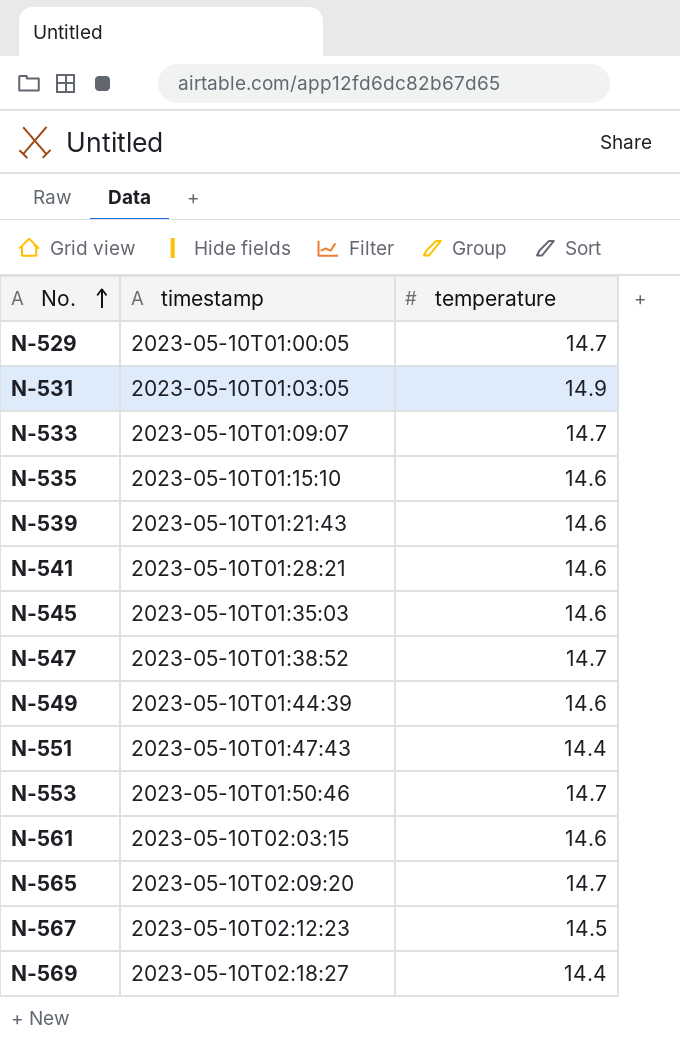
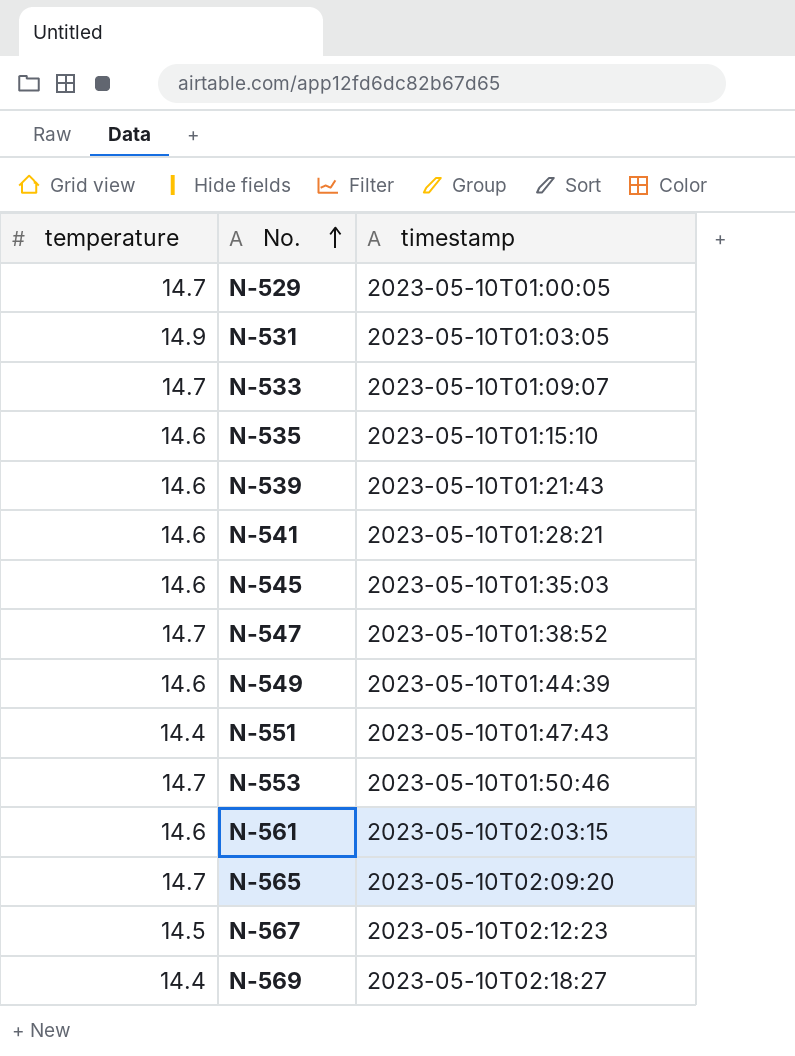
column temperature | position: 3 -> 1

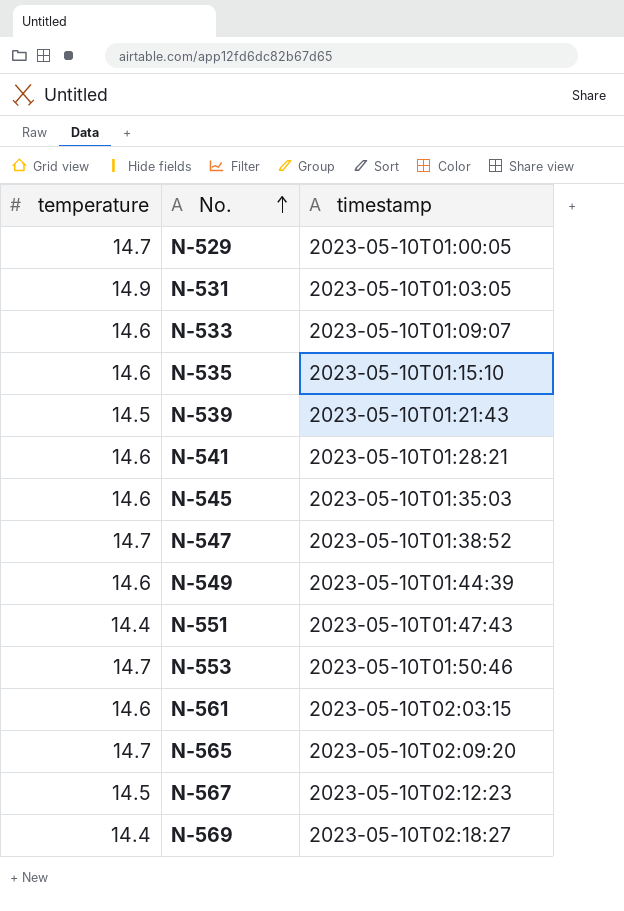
N-533 | temperature: 14.7 -> 14.6
N-539 | temperature: 14.6 -> 14.5

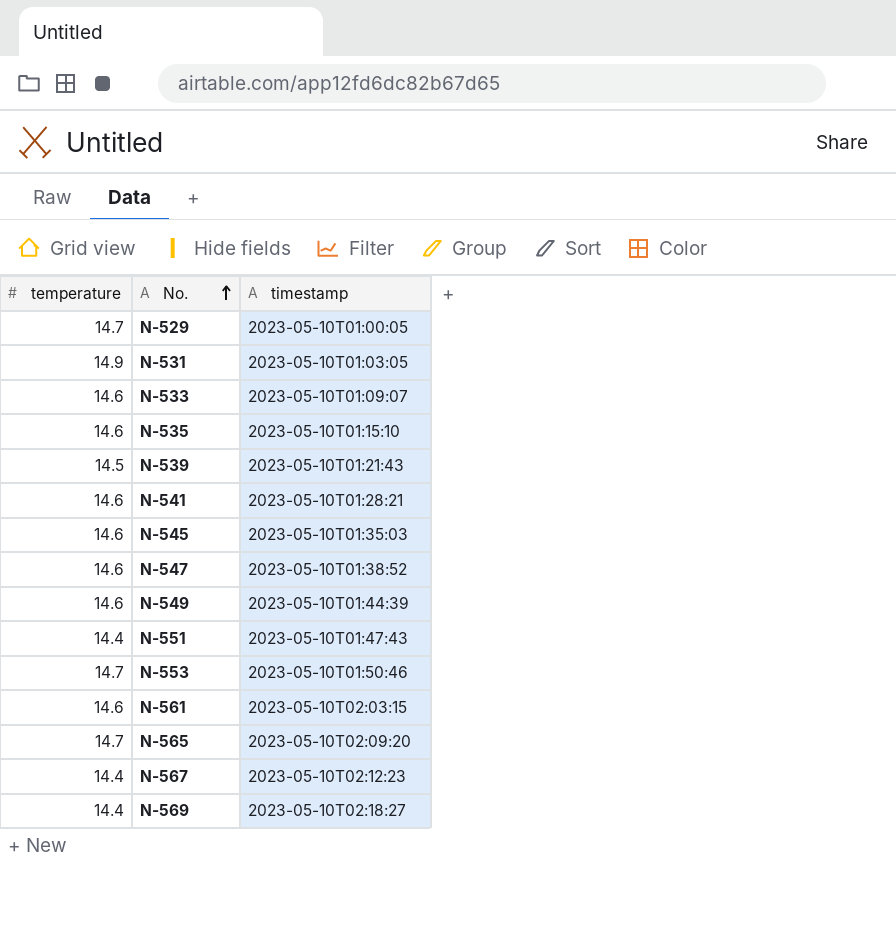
N-547 | temperature: 14.7 -> 14.6
N-567 | temperature: 14.5 -> 14.4

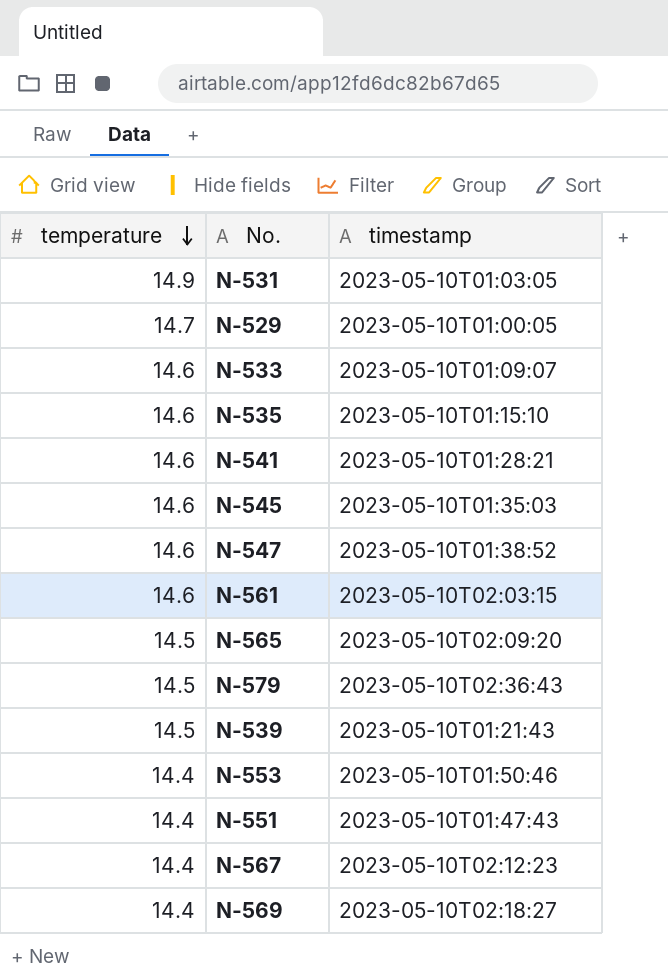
row order: No. ascending -> temperature descending
row N-549: 14.6 | 2023-05-10T01:44:39 -> none
N-565 | temperature: 14.7 -> 14.5
row N-579: none -> 14.5 | 2023-05-10T02:36:43
N-553 | temperature: 14.7 -> 14.4

